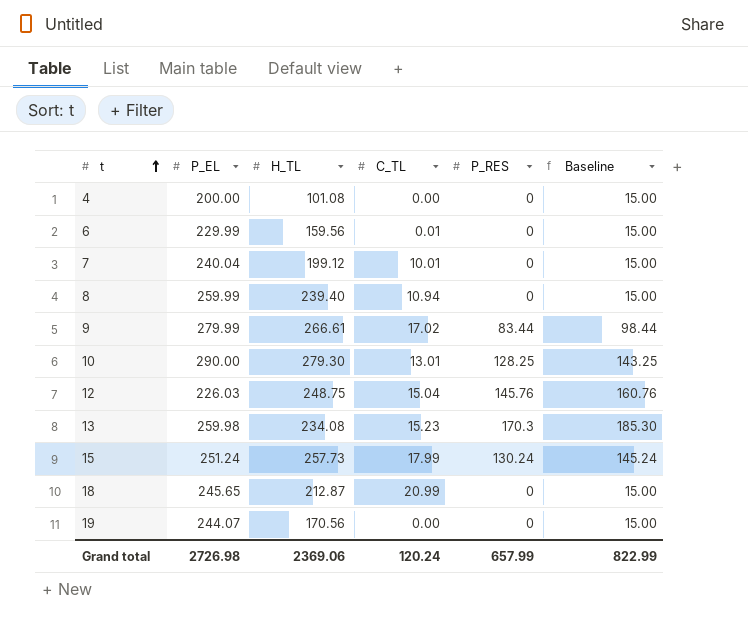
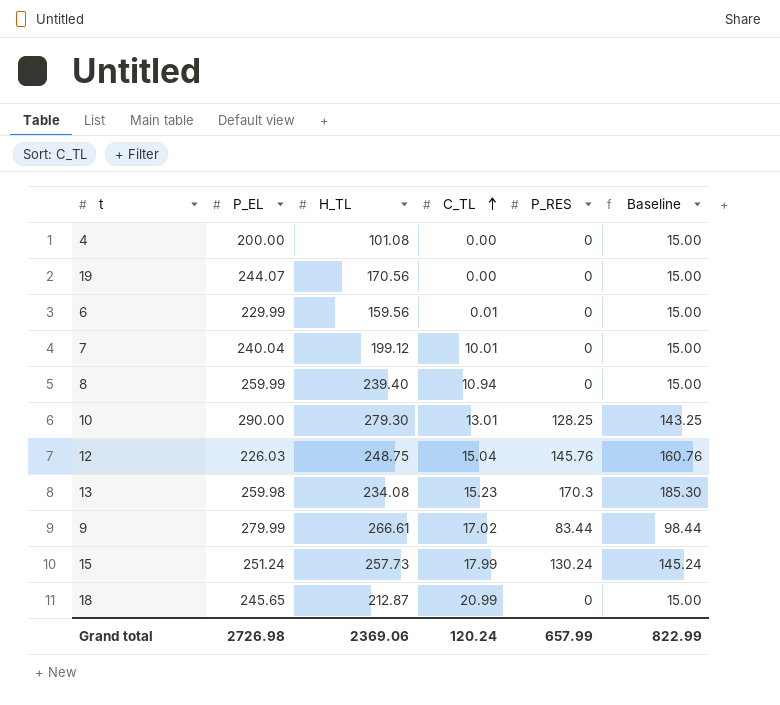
row order: t ascending -> C_TL ascending

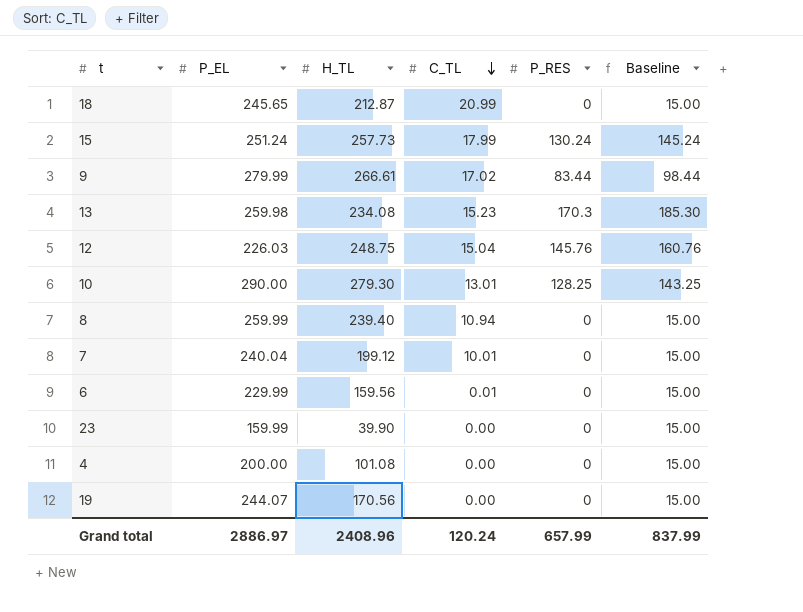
row order: C_TL ascending -> C_TL descending
row 23: none -> 159.99 | 39.90 | 0.00 | 0 | 15.00
Grand total | P_EL: 2726.98 -> 2886.97
Grand total | H_TL: 2369.06 -> 2408.96
Grand total | Baseline: 822.99 -> 837.99

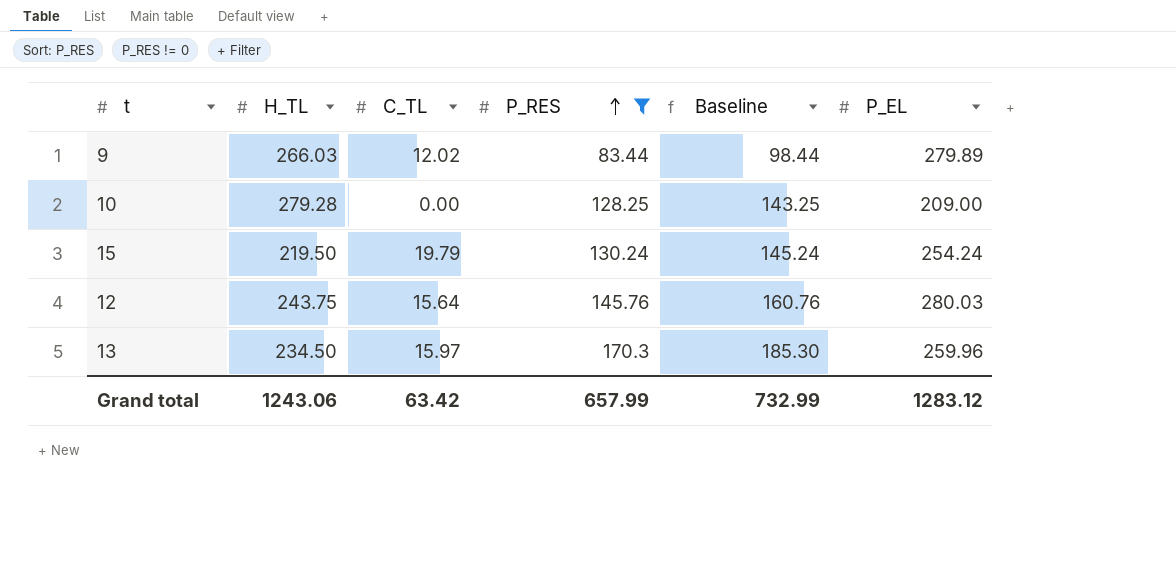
filter: none -> P_RES != 0
row order: C_TL descending -> P_RES ascending
column P_EL | position: 2 -> 6
9 | H_TL: 266.61 -> 266.03
9 | C_TL: 17.02 -> 12.02
9 | P_EL: 279.99 -> 279.89
10 | H_TL: 279.30 -> 279.28
10 | C_TL: 13.01 -> 0.00
10 | P_EL: 290.00 -> 209.00
15 | H_TL: 257.73 -> 219.50
15 | C_TL: 17.99 -> 19.79
15 | P_EL: 251.24 -> 254.24
12 | H_TL: 248.75 -> 243.75
12 | C_TL: 15.04 -> 15.64
12 | P_EL: 226.03 -> 280.03
13 | H_TL: 234.08 -> 234.50
13 | C_TL: 15.23 -> 15.97
13 | P_EL: 259.98 -> 259.96
Grand total | H_TL: 2408.96 -> 1243.06
Grand total | C_TL: 120.24 -> 63.42
Grand total | Baseline: 837.99 -> 732.99
Grand total | P_EL: 2886.97 -> 1283.12

